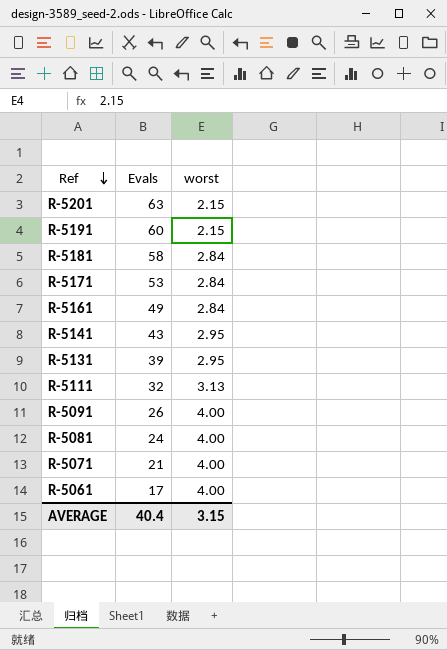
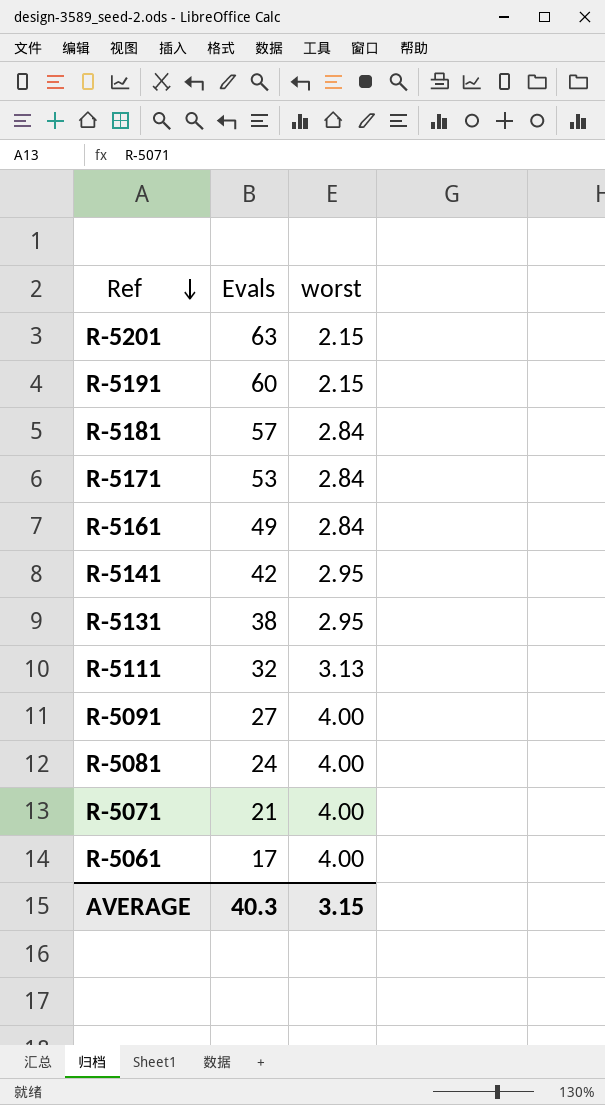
R-5181 | Evals: 58 -> 57
R-5141 | Evals: 43 -> 42
R-5131 | Evals: 39 -> 38
R-5091 | Evals: 26 -> 27
AVERAGE | Evals: 40.4 -> 40.3

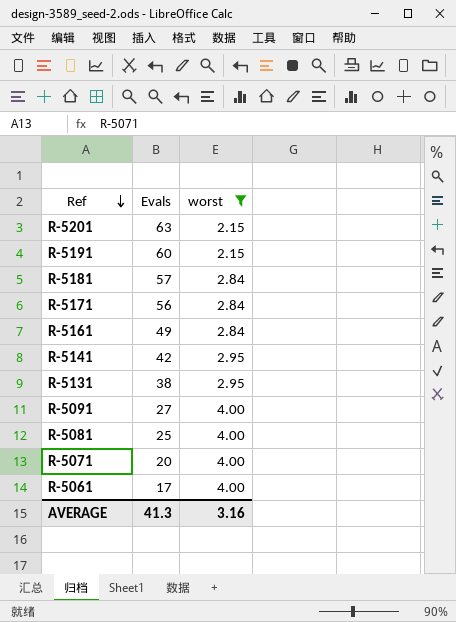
filter: none -> worst != 3.13
R-5171 | Evals: 53 -> 56
R-5081 | Evals: 24 -> 25
R-5071 | Evals: 21 -> 20
AVERAGE | Evals: 40.3 -> 41.3
AVERAGE | worst: 3.15 -> 3.16

